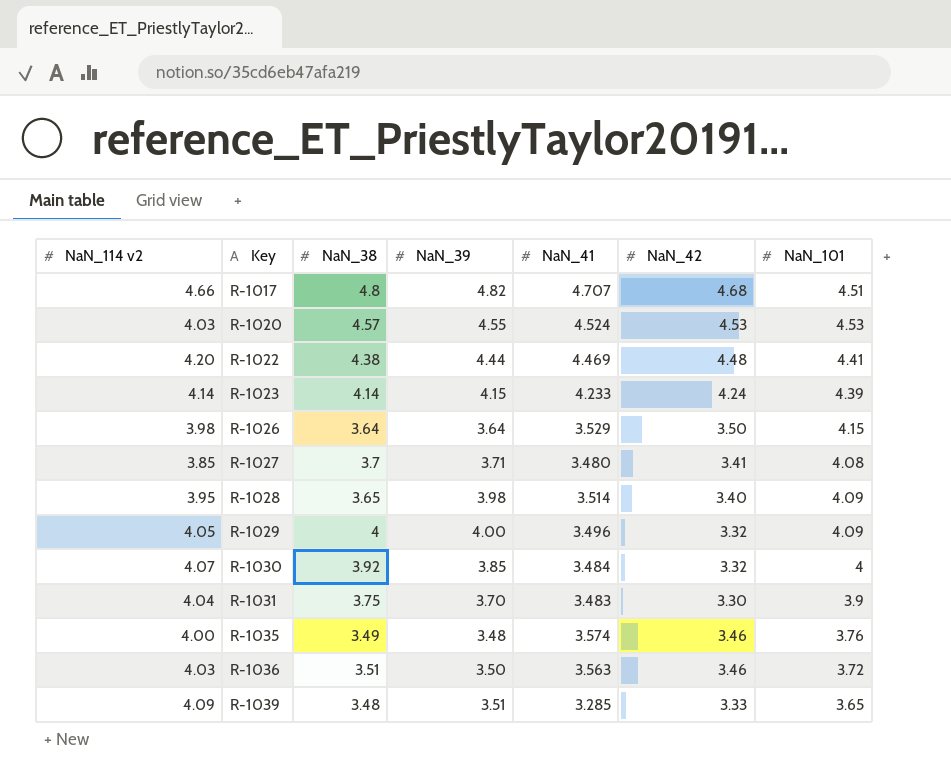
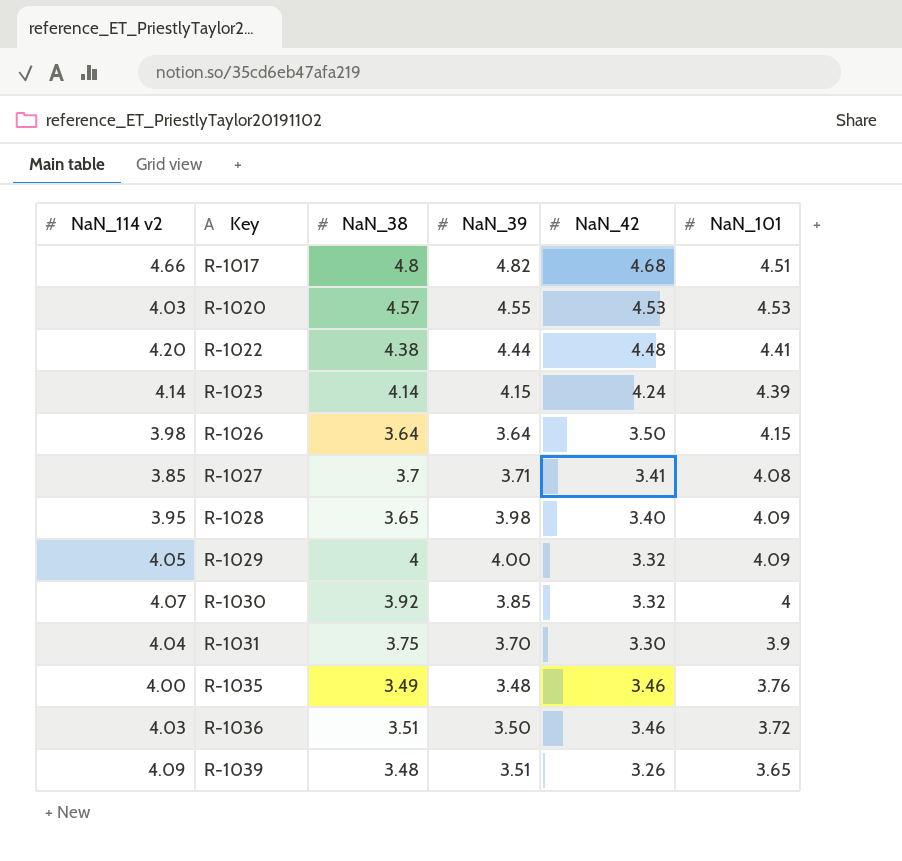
column NaN_41 | position: 5 -> none
R-1039 | NaN_42: 3.33 -> 3.26

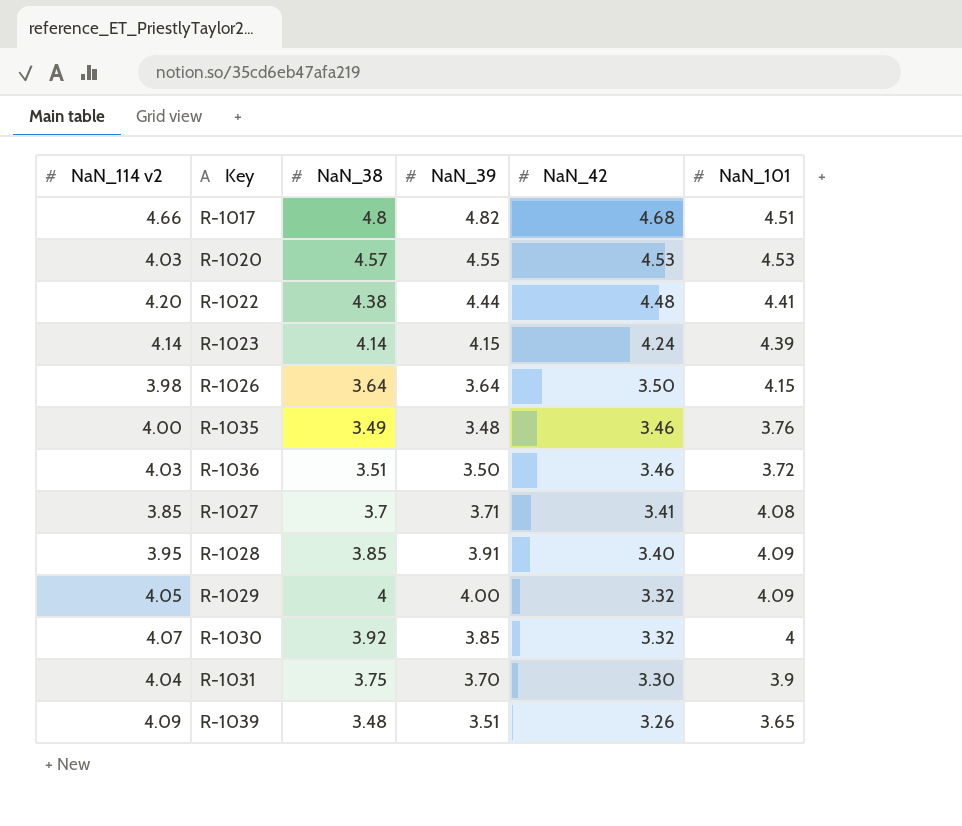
row order: Key ascending -> NaN_42 descending
R-1028 | NaN_38: 3.65 -> 3.85
R-1028 | NaN_39: 3.98 -> 3.91

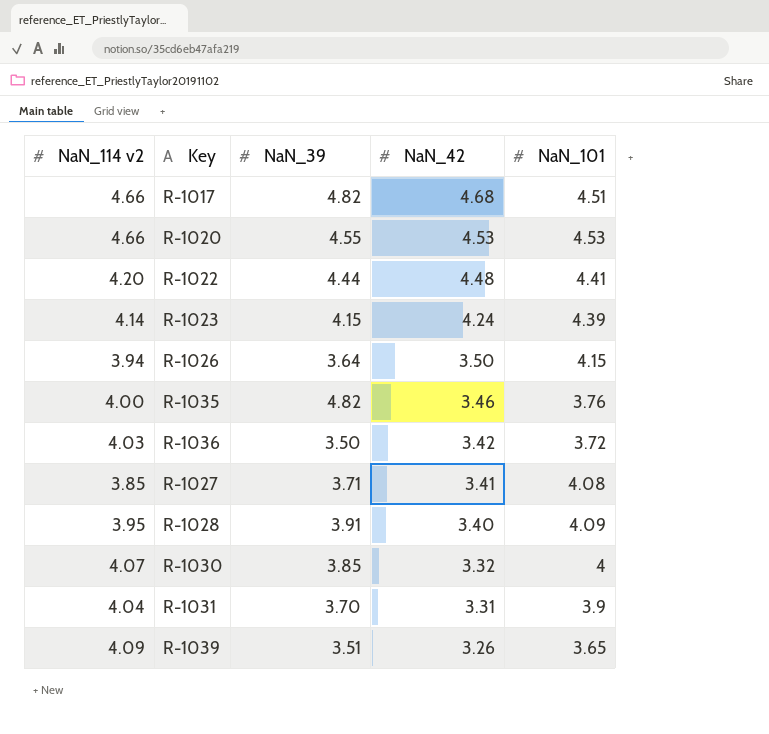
column NaN_38 | position: 3 -> none
row R-1029: 4.05 | 4 | 4.00 | 3.32 | 4.09 -> none
R-1020 | NaN_114 v2: 4.03 -> 4.66
R-1026 | NaN_114 v2: 3.98 -> 3.94
R-1035 | NaN_39: 3.48 -> 4.82
R-1036 | NaN_42: 3.46 -> 3.42
R-1031 | NaN_42: 3.30 -> 3.31

